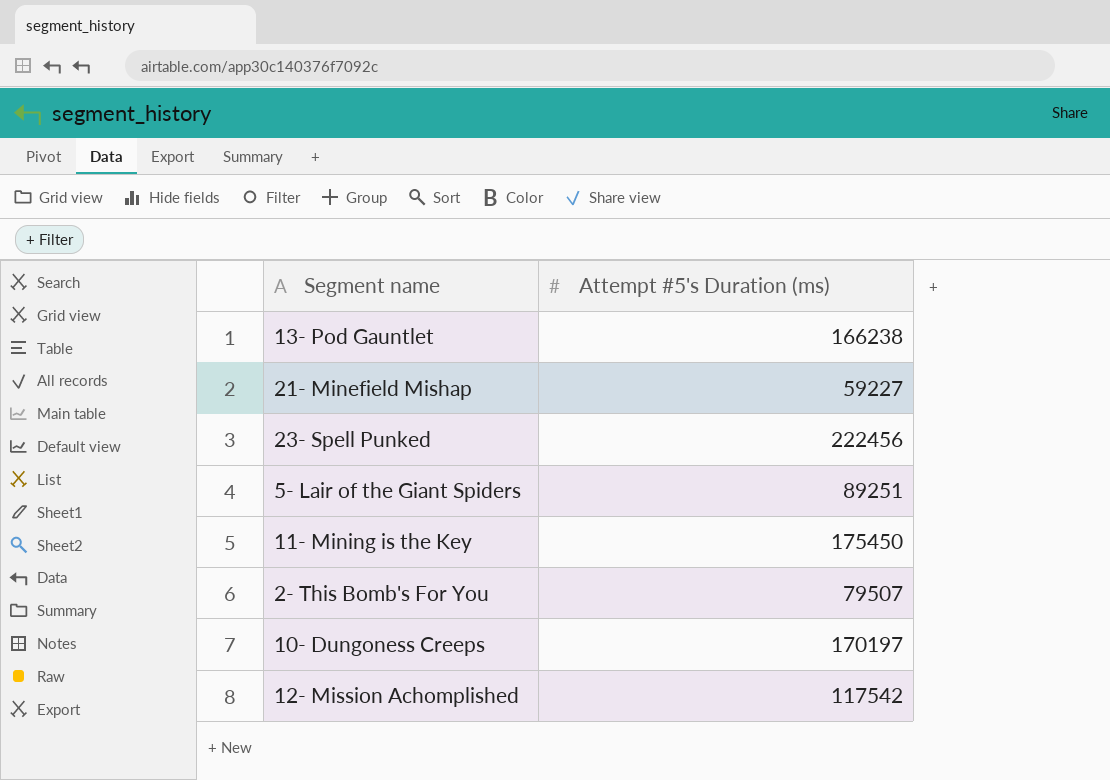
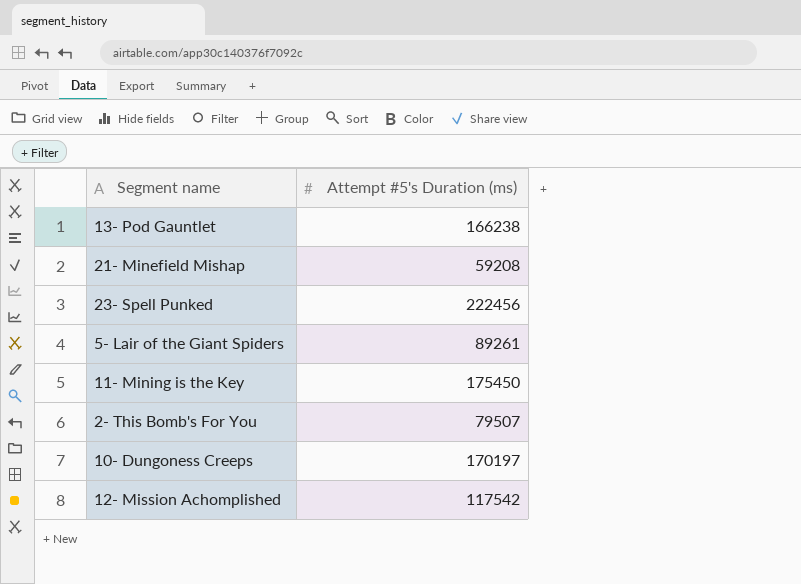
21- Minefield Mishap | Attempt #5's Duration (ms): 59227 -> 59208
5- Lair of the Giant Spiders | Attempt #5's Duration (ms): 89251 -> 89261

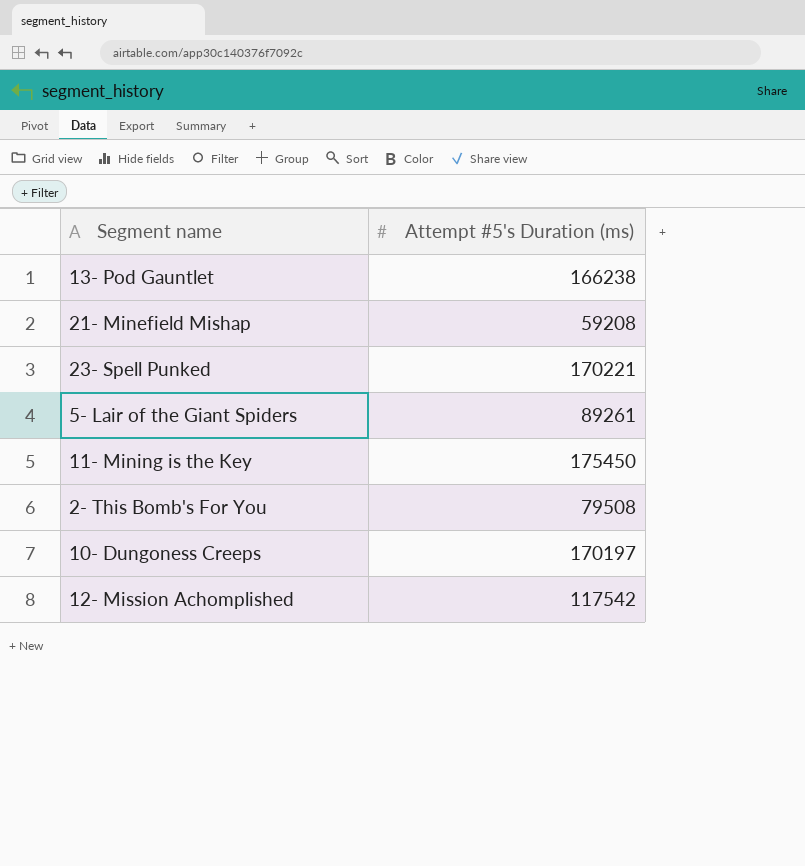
23- Spell Punked | Attempt #5's Duration (ms): 222456 -> 170221
2- This Bomb's For You | Attempt #5's Duration (ms): 79507 -> 79508

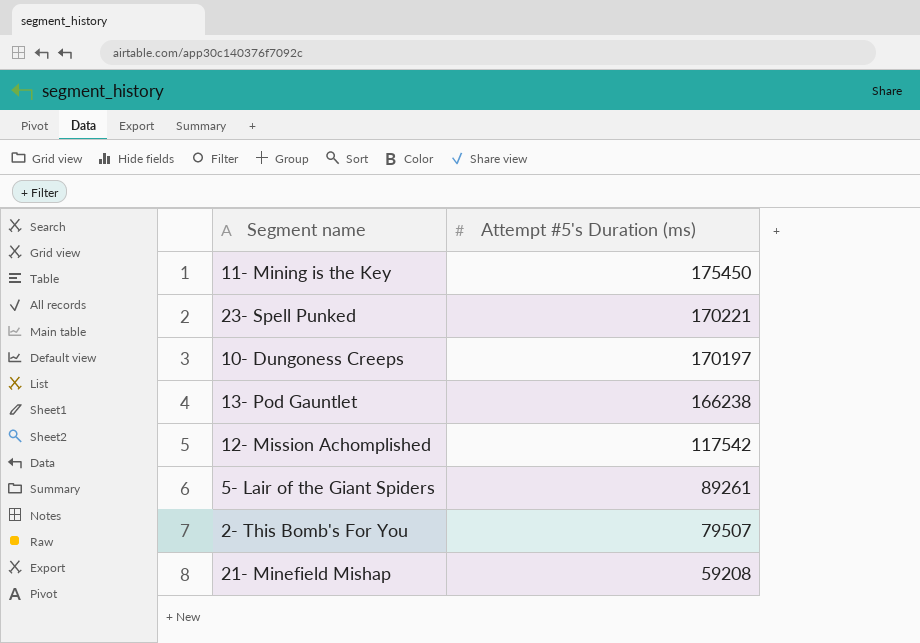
row order: none -> Attempt #5's Duration (ms) descending
2- This Bomb's For You | Attempt #5's Duration (ms): 79508 -> 79507

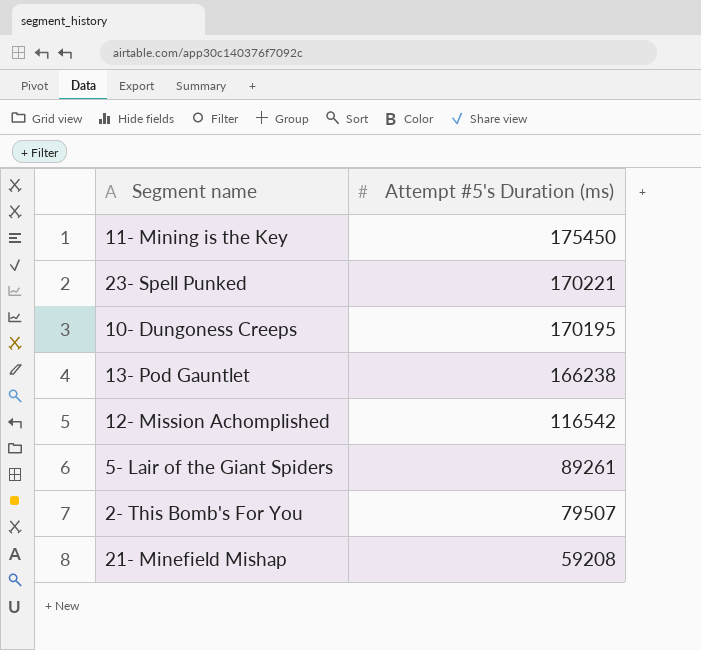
10- Dungoness Creeps | Attempt #5's Duration (ms): 170197 -> 170195
12- Mission Achomplished | Attempt #5's Duration (ms): 117542 -> 116542

